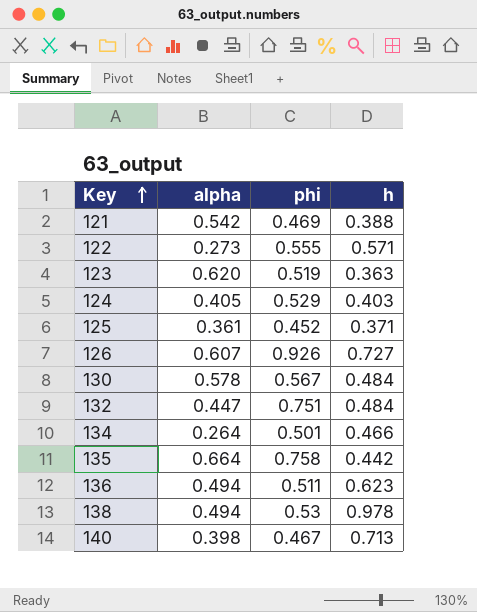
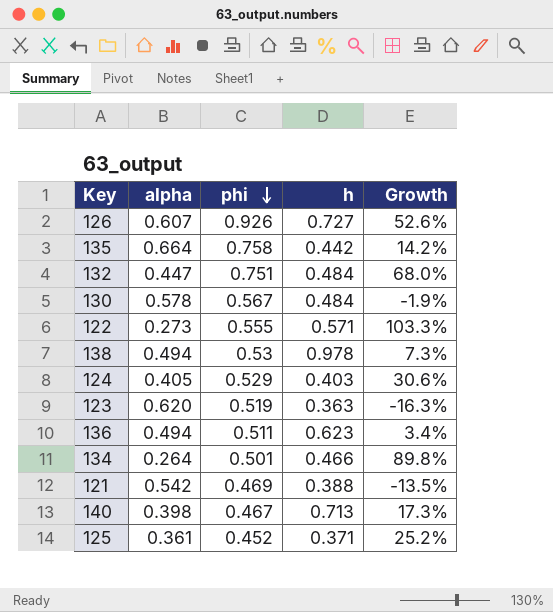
row order: Key ascending -> phi descending
column Growth | formula: none -> ([phi] - [alpha]) / [alpha]

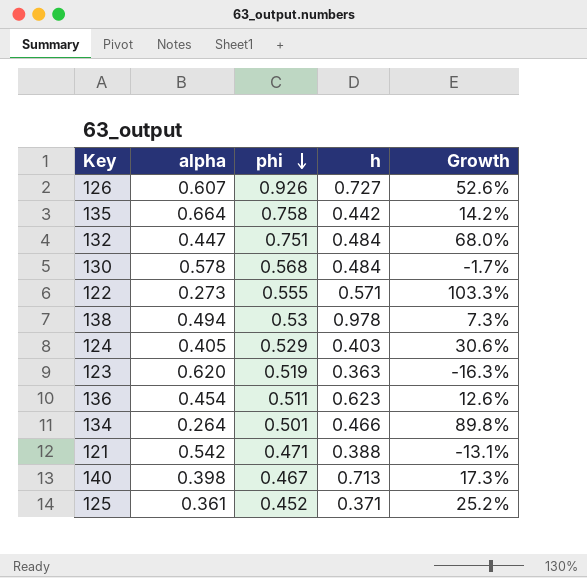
130 | phi: 0.567 -> 0.568
130 | Growth: -1.9% -> -1.7%
136 | alpha: 0.494 -> 0.454
136 | Growth: 3.4% -> 12.6%
121 | phi: 0.469 -> 0.471
121 | Growth: -13.5% -> -13.1%

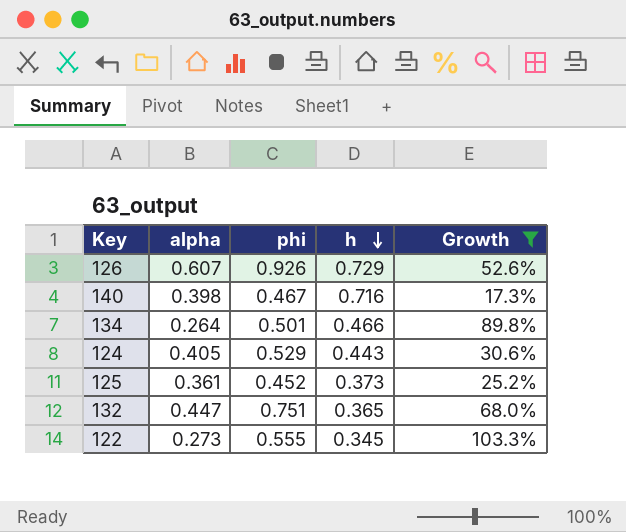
filter: none -> Growth >= 17.3%
row order: phi descending -> h descending
126 | h: 0.727 -> 0.729
140 | h: 0.713 -> 0.716
124 | h: 0.403 -> 0.443
125 | h: 0.371 -> 0.373
132 | h: 0.484 -> 0.365
122 | h: 0.571 -> 0.345

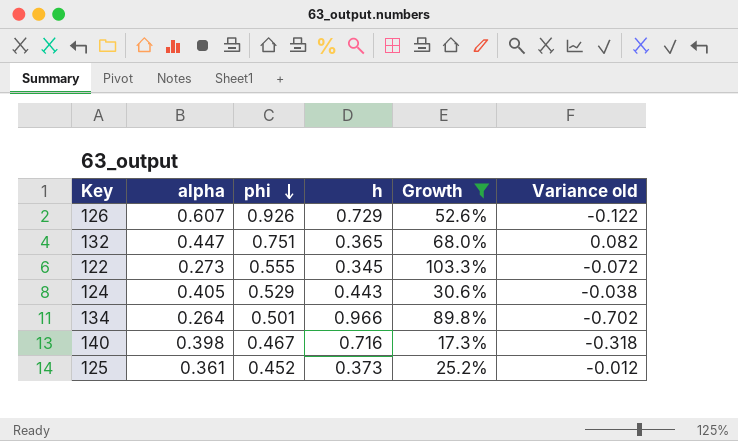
row order: h descending -> phi descending
column Variance old | formula: none -> [alpha] - [h]
134 | h: 0.466 -> 0.966

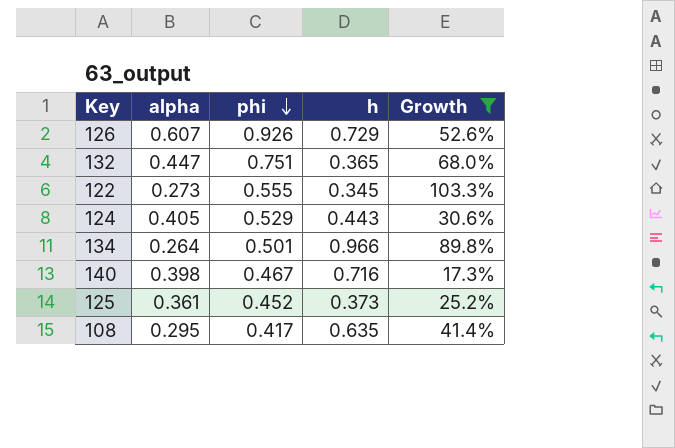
column Variance old | formula: [alpha] - [h] -> none
row 108: none -> 0.295 | 0.417 | 0.635 | 41.4%

